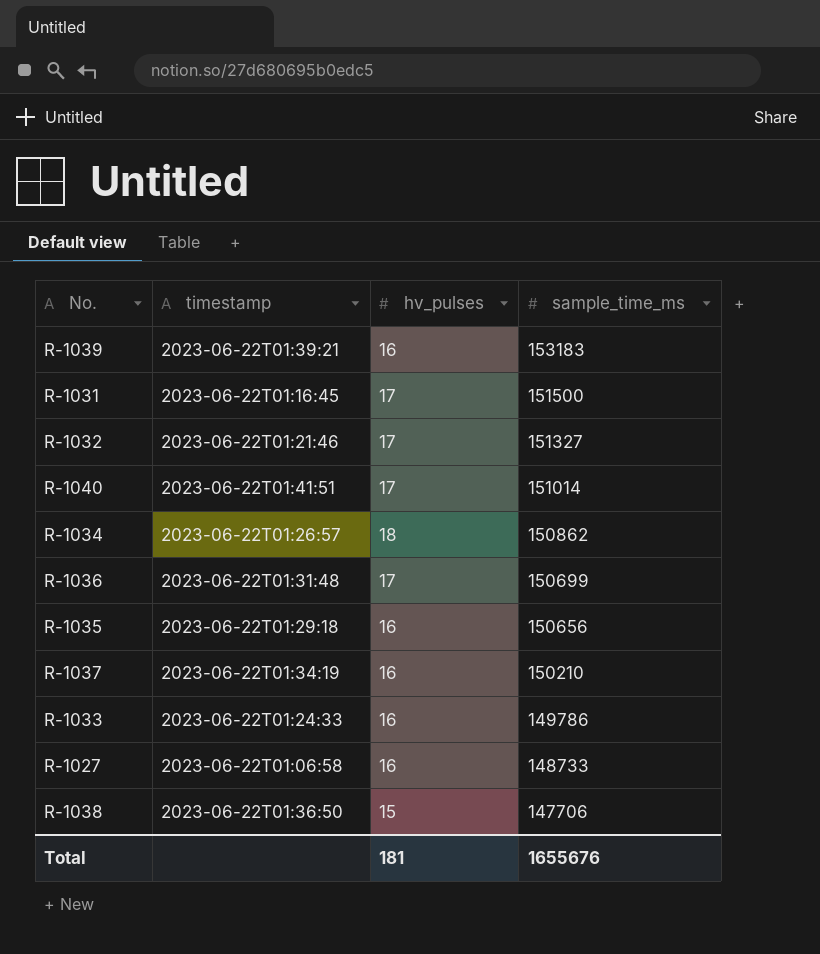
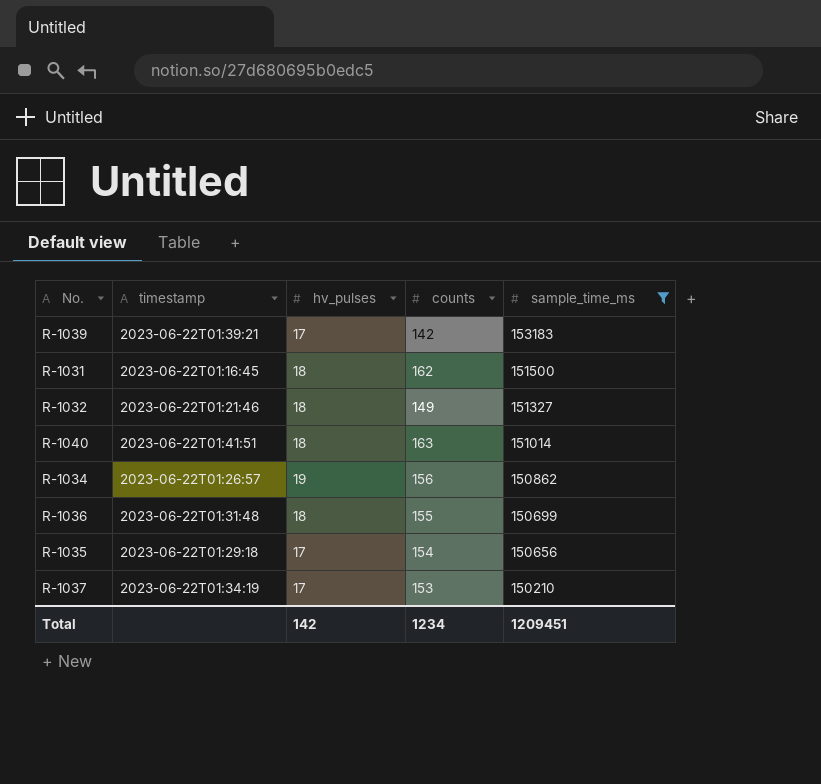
filter: none -> sample_time_ms >= 150210
column counts | position: none -> 4
R-1039 | hv_pulses: 16 -> 17
R-1031 | hv_pulses: 17 -> 18
R-1032 | hv_pulses: 17 -> 18
R-1040 | hv_pulses: 17 -> 18
R-1034 | hv_pulses: 18 -> 19
R-1036 | hv_pulses: 17 -> 18
R-1035 | hv_pulses: 16 -> 17
R-1037 | hv_pulses: 16 -> 17
Total | hv_pulses: 181 -> 142
Total | sample_time_ms: 1655676 -> 1209451

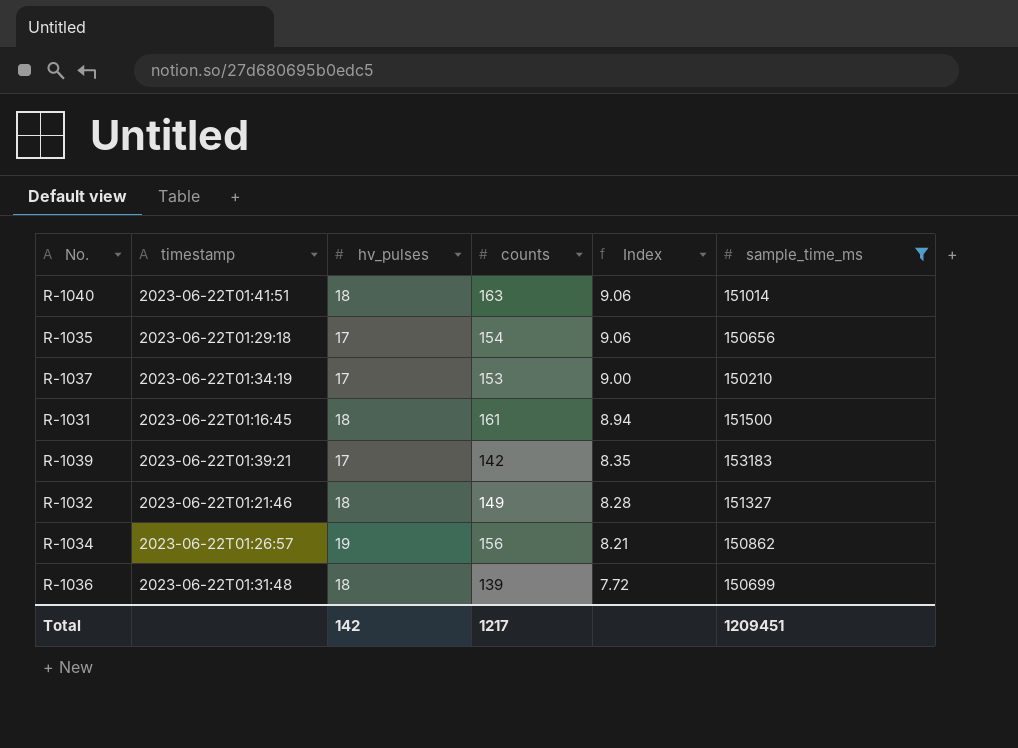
row order: sample_time_ms descending -> Index descending
column Index | formula: none -> [counts] / [hv_pulses]
R-1031 | counts: 162 -> 161
R-1036 | counts: 155 -> 139
Total | counts: 1234 -> 1217

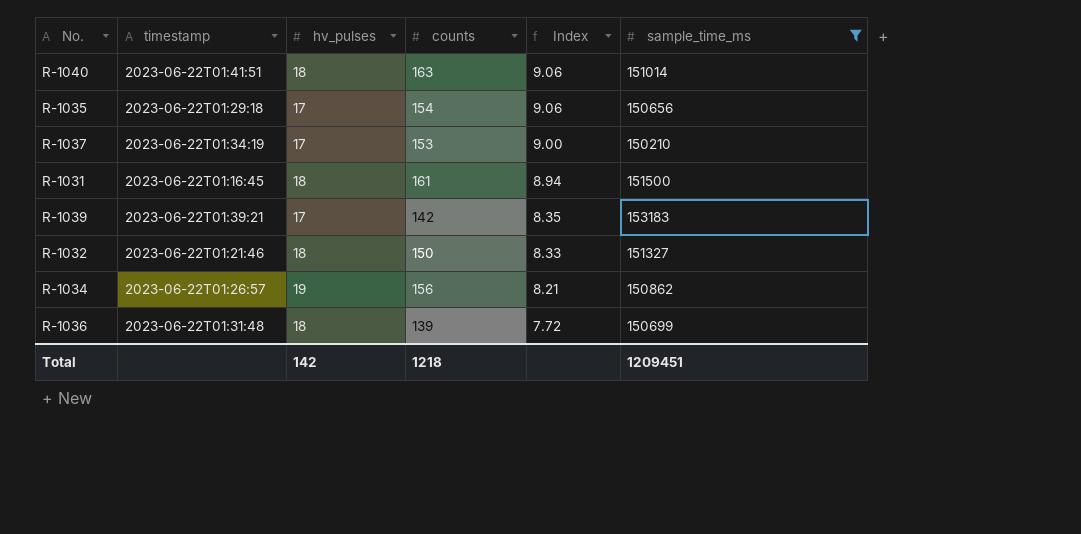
R-1032 | counts: 149 -> 150
R-1032 | Index: 8.28 -> 8.33
Total | counts: 1217 -> 1218

